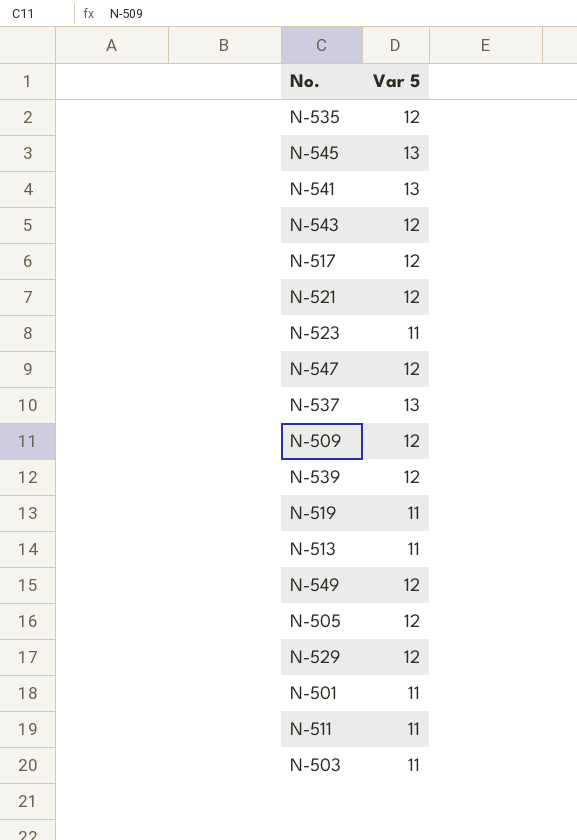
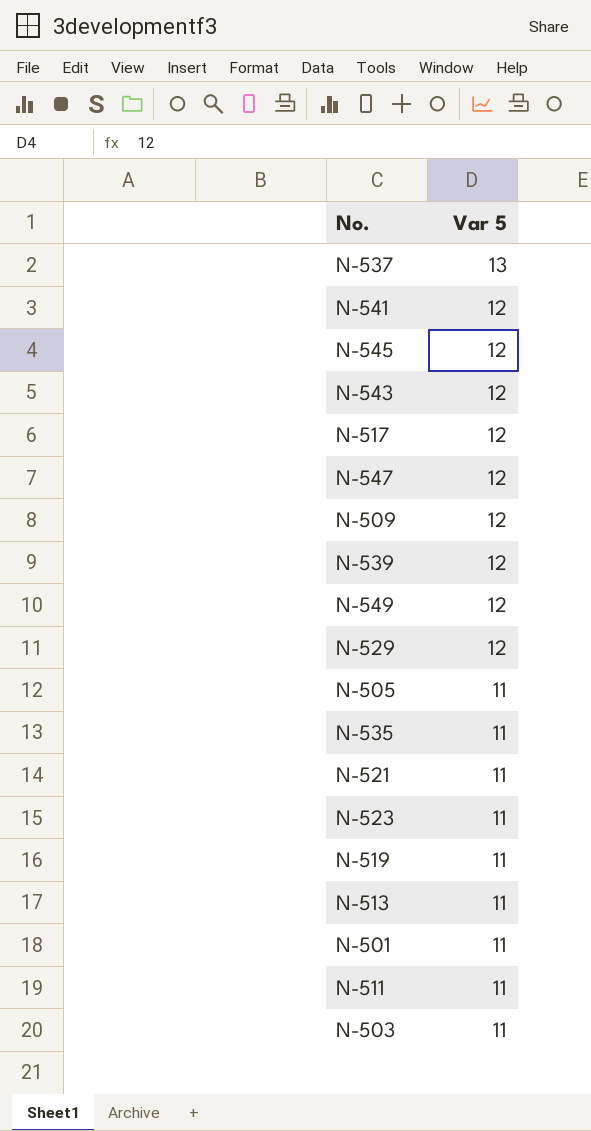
row order: none -> Var 5 descending
N-541 | Var 5: 13 -> 12
N-545 | Var 5: 13 -> 12
N-505 | Var 5: 12 -> 11
N-535 | Var 5: 12 -> 11
N-521 | Var 5: 12 -> 11

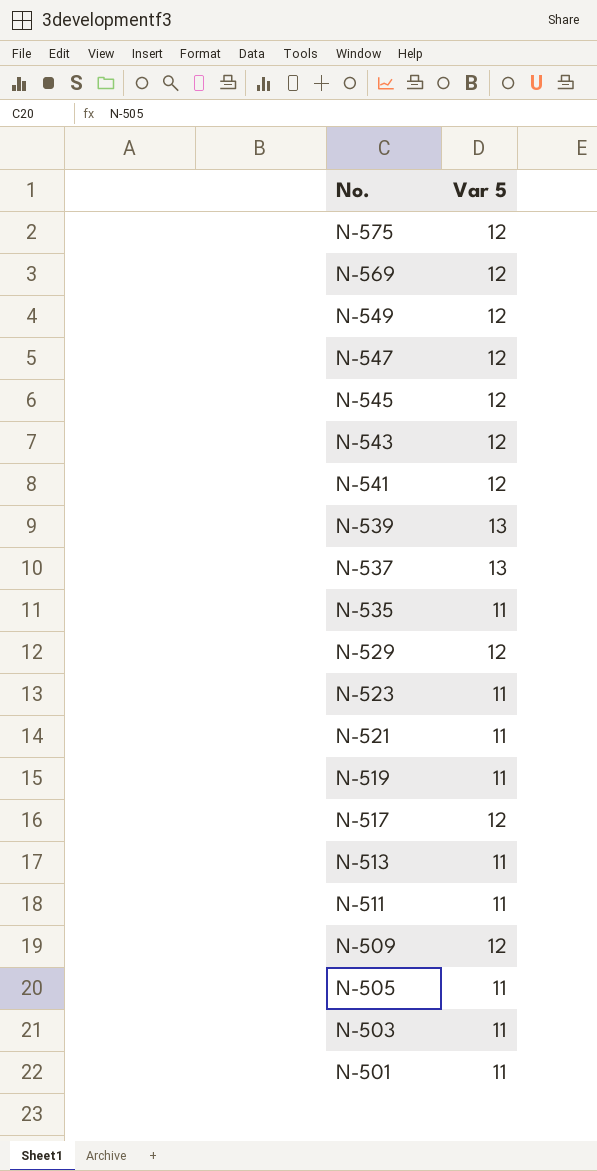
row order: Var 5 descending -> No. descending
row N-575: none -> 12
row N-569: none -> 12
N-539 | Var 5: 12 -> 13

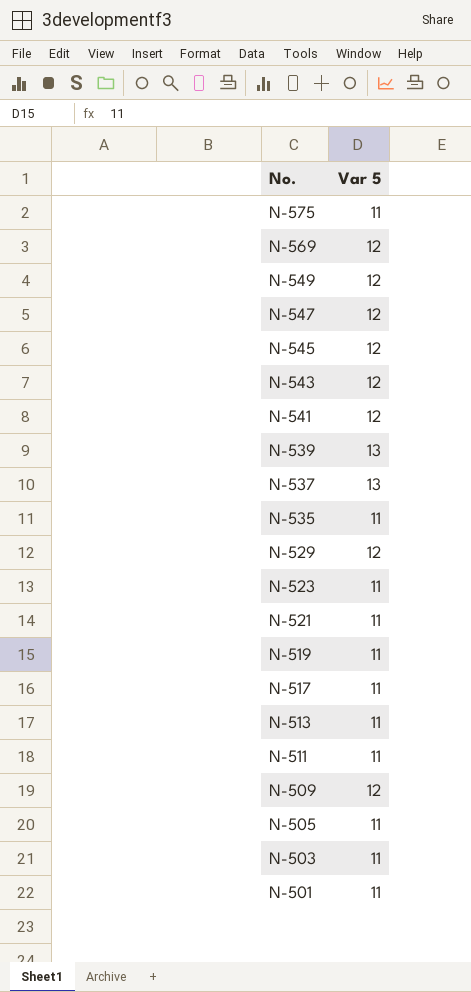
N-575 | Var 5: 12 -> 11
N-517 | Var 5: 12 -> 11

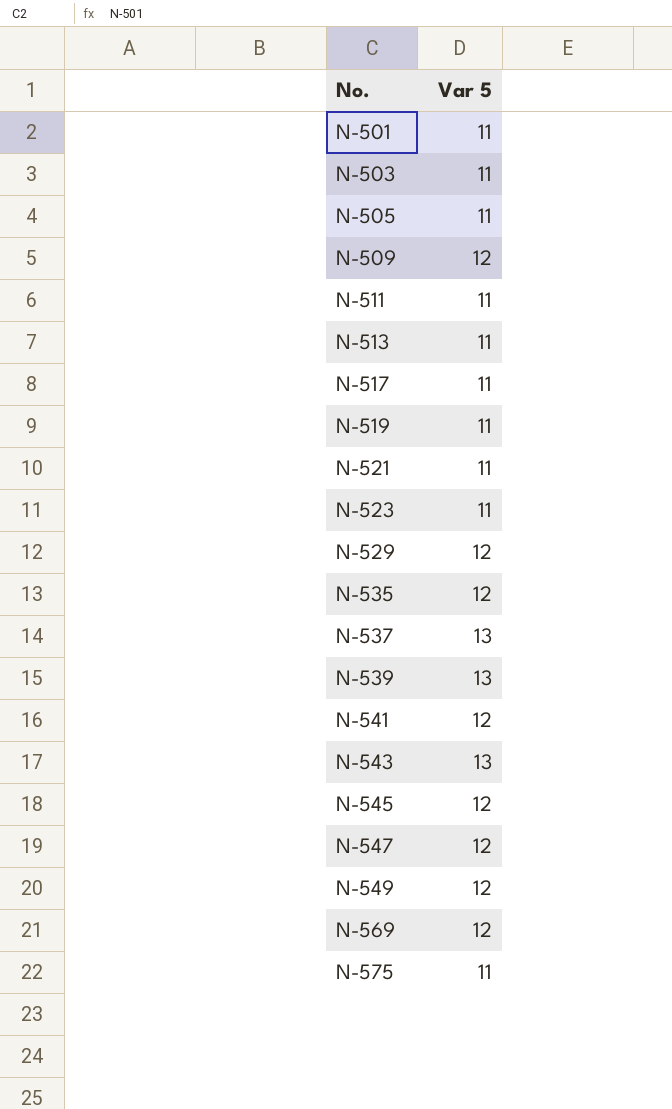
row order: No. descending -> No. ascending
N-535 | Var 5: 11 -> 12
N-543 | Var 5: 12 -> 13

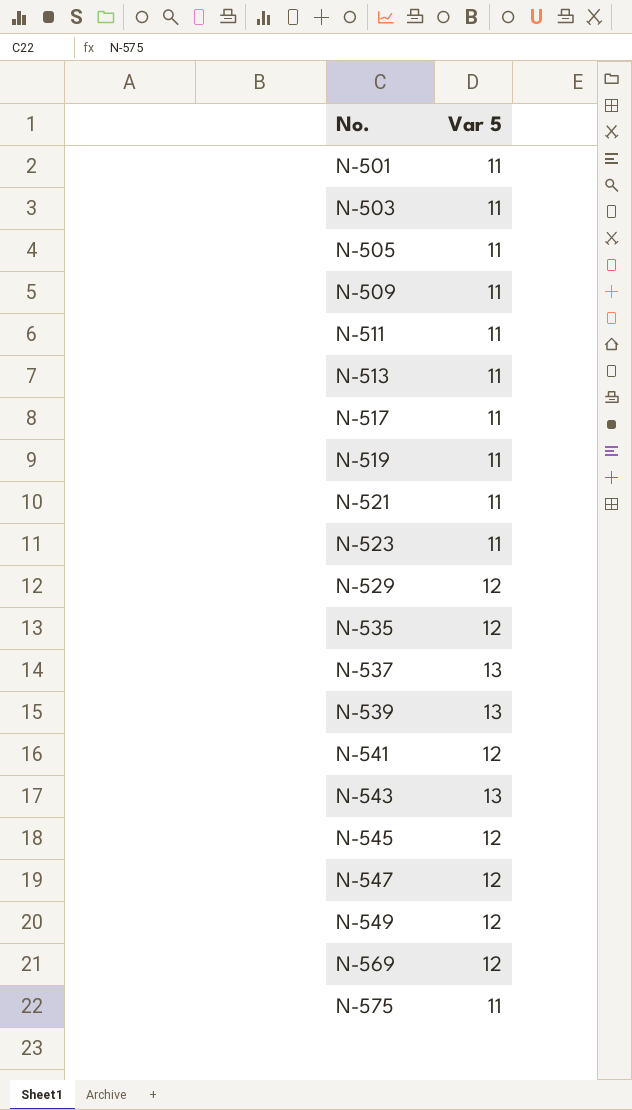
N-509 | Var 5: 12 -> 11

